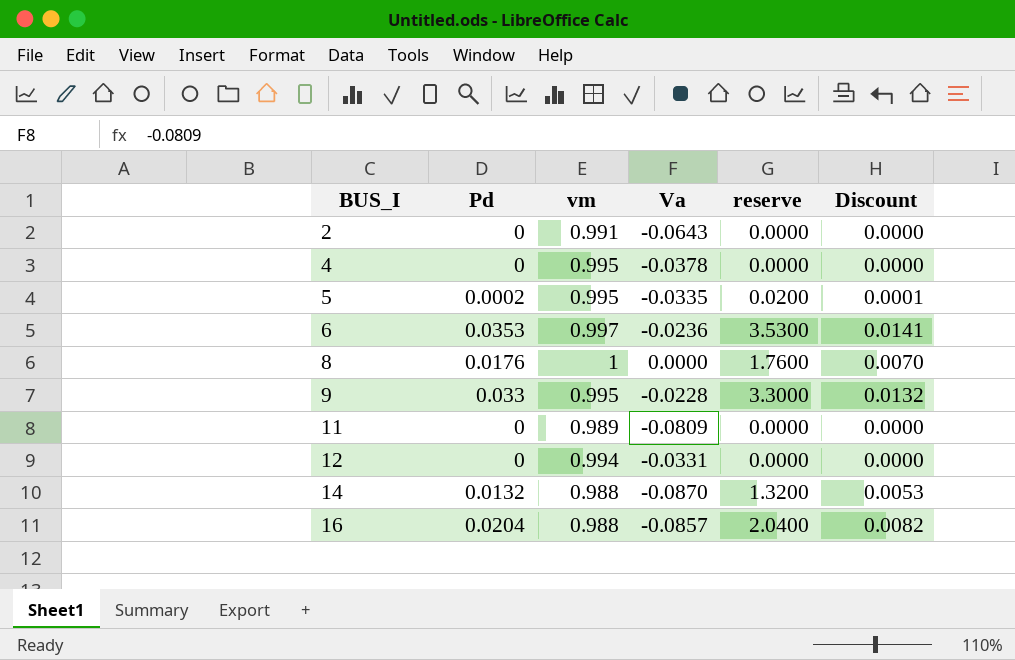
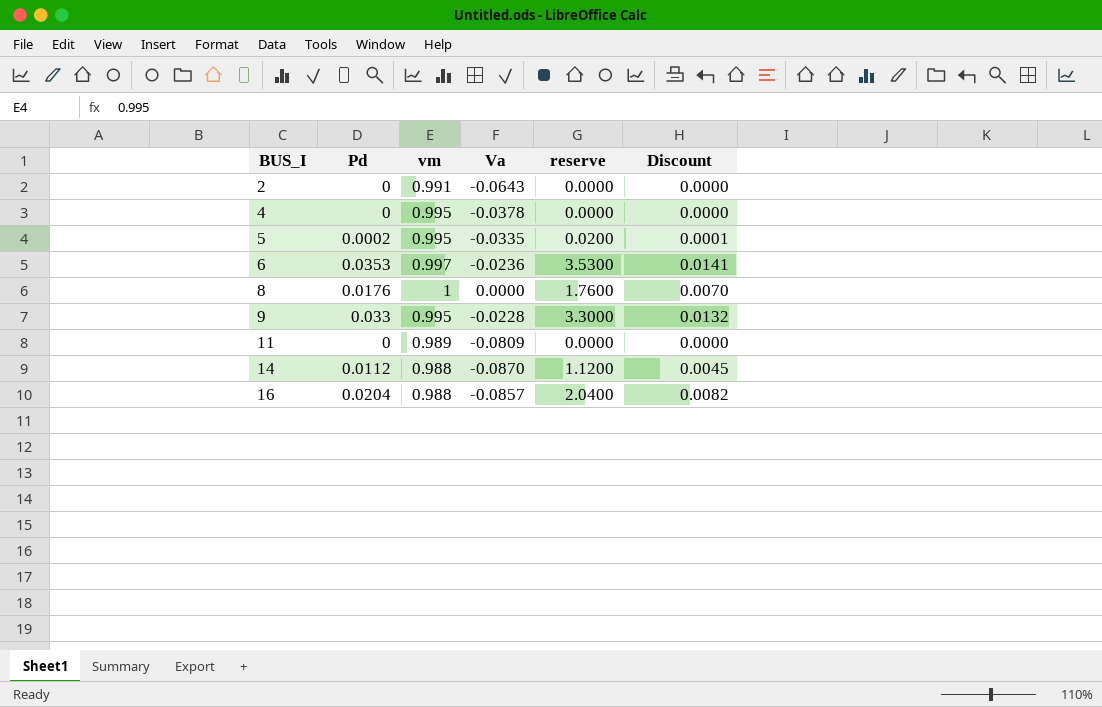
row 12: 0 | 0.994 | -0.0331 | 0.0000 | 0.0000 -> none
14 | Pd: 0.0132 -> 0.0112
14 | reserve: 1.3200 -> 1.1200
14 | Discount: 0.0053 -> 0.0045

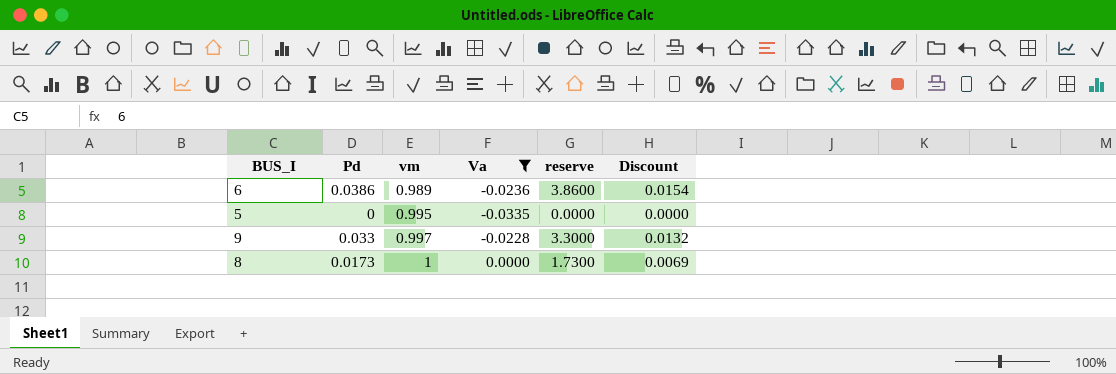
filter: none -> Va >= -0.0335
row order: BUS_I ascending -> vm ascending
6 | Pd: 0.0353 -> 0.0386
6 | vm: 0.997 -> 0.989
6 | reserve: 3.5300 -> 3.8600
6 | Discount: 0.0141 -> 0.0154
5 | Pd: 0.0002 -> 0
5 | reserve: 0.0200 -> 0.0000
5 | Discount: 0.0001 -> 0.0000
9 | vm: 0.995 -> 0.997
8 | Pd: 0.0176 -> 0.0173
8 | reserve: 1.7600 -> 1.7300
8 | Discount: 0.0070 -> 0.0069

